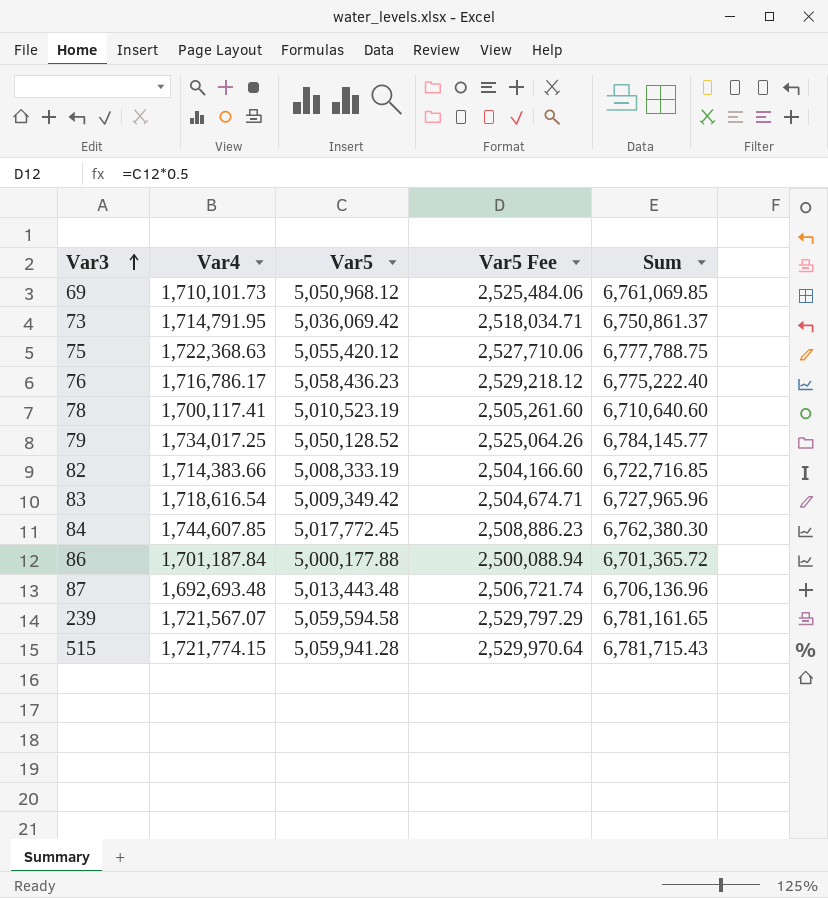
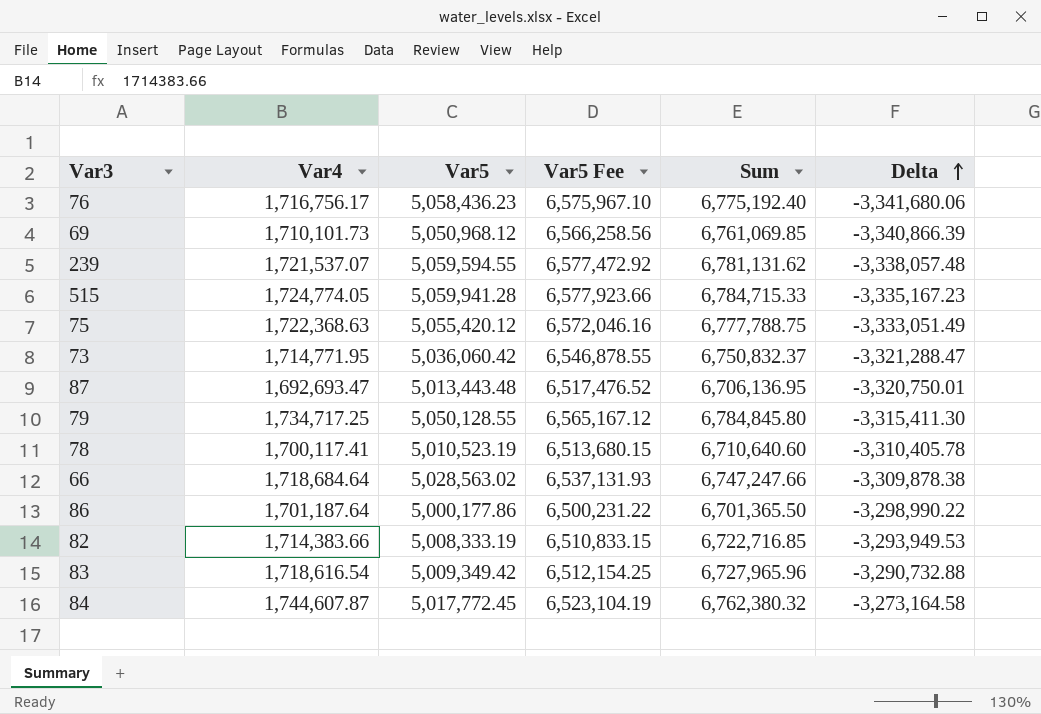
row order: Var3 ascending -> Delta ascending
column Var5 Fee | formula: [Var5] * 0.5 -> [Var5] * 1.3
column Delta | formula: none -> [Var4] - [Var5]
76 | Var4: 1,716,786.17 -> 1,716,756.17
76 | Sum: 6,775,222.40 -> 6,775,192.40
239 | Var4: 1,721,567.07 -> 1,721,537.07
239 | Var5: 5,059,594.58 -> 5,059,594.55
239 | Sum: 6,781,161.65 -> 6,781,131.62
515 | Var4: 1,721,774.15 -> 1,724,774.05
515 | Sum: 6,781,715.43 -> 6,784,715.33
73 | Var4: 1,714,791.95 -> 1,714,771.95
73 | Var5: 5,036,069.42 -> 5,036,060.42
73 | Sum: 6,750,861.37 -> 6,750,832.37
87 | Var4: 1,692,693.48 -> 1,692,693.47
87 | Sum: 6,706,136.96 -> 6,706,136.95
79 | Var4: 1,734,017.25 -> 1,734,717.25
79 | Var5: 5,050,128.52 -> 5,050,128.55
79 | Sum: 6,784,145.77 -> 6,784,845.80
row 66: none -> 1,718,684.64 | 5,028,563.02 | 6,537,131.93 | 6,747,247.66 | -3,309,878.38
86 | Var4: 1,701,187.84 -> 1,701,187.64
86 | Var5: 5,000,177.88 -> 5,000,177.86
86 | Sum: 6,701,365.72 -> 6,701,365.50
84 | Var4: 1,744,607.85 -> 1,744,607.87
84 | Sum: 6,762,380.30 -> 6,762,380.32

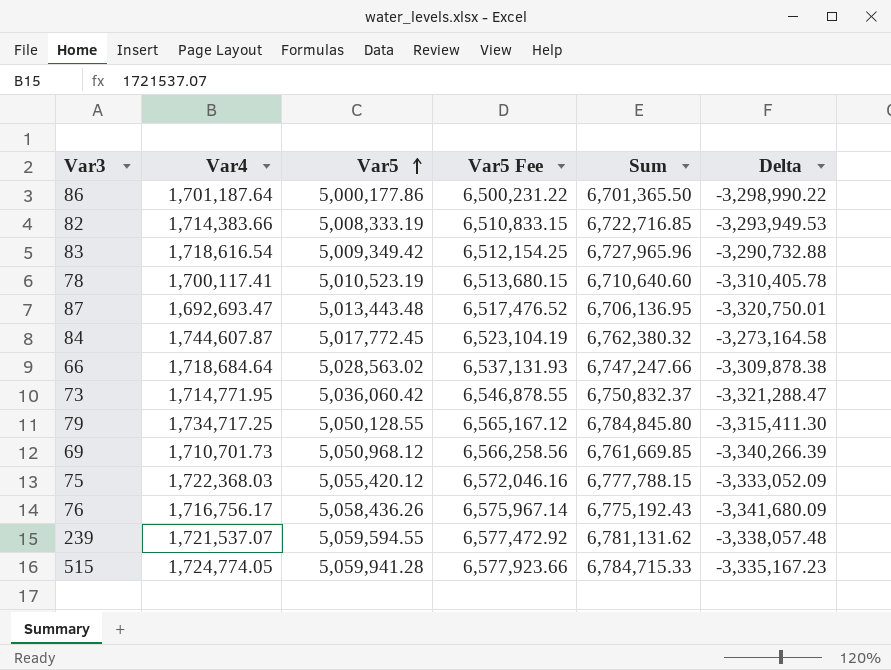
row order: Delta ascending -> Var5 ascending
69 | Var4: 1,710,101.73 -> 1,710,701.73
69 | Sum: 6,761,069.85 -> 6,761,669.85
69 | Delta: -3,340,866.39 -> -3,340,266.39
75 | Var4: 1,722,368.63 -> 1,722,368.03
75 | Sum: 6,777,788.75 -> 6,777,788.15
75 | Delta: -3,333,051.49 -> -3,333,052.09
76 | Var5: 5,058,436.23 -> 5,058,436.26
76 | Var5 Fee: 6,575,967.10 -> 6,575,967.14
76 | Sum: 6,775,192.40 -> 6,775,192.43
76 | Delta: -3,341,680.06 -> -3,341,680.09

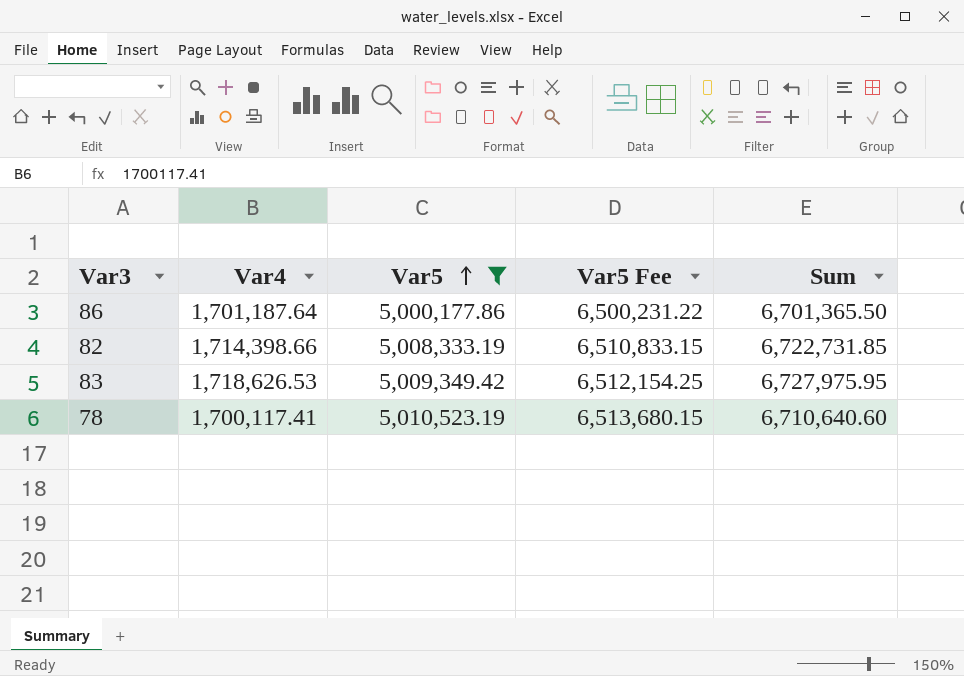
filter: none -> Var5 <= 5,010,523.19
column Delta | formula: [Var4] - [Var5] -> none
82 | Var4: 1,714,383.66 -> 1,714,398.66
82 | Sum: 6,722,716.85 -> 6,722,731.85
83 | Var4: 1,718,616.54 -> 1,718,626.53
83 | Sum: 6,727,965.96 -> 6,727,975.95

